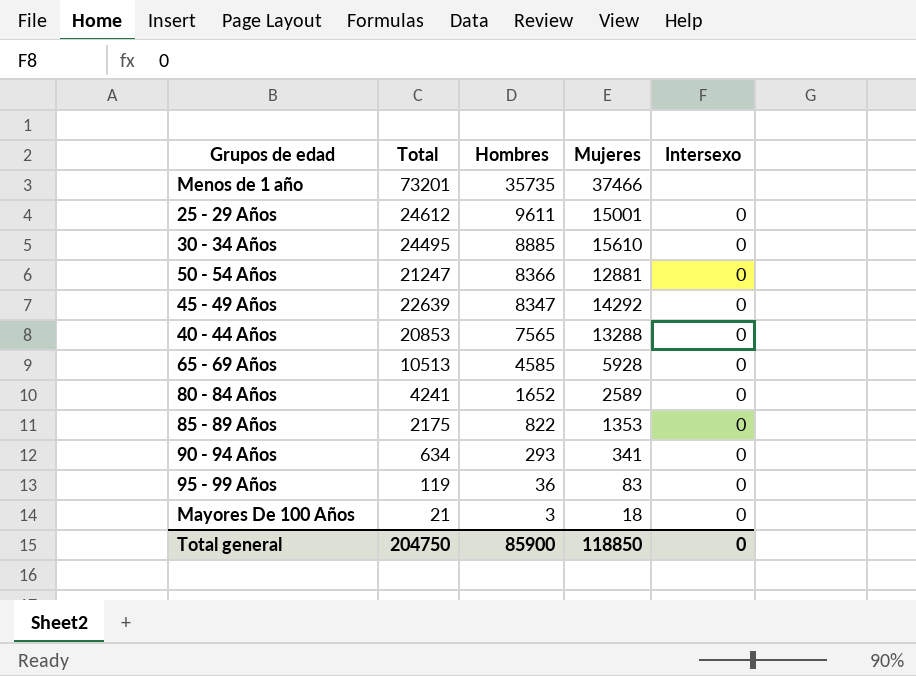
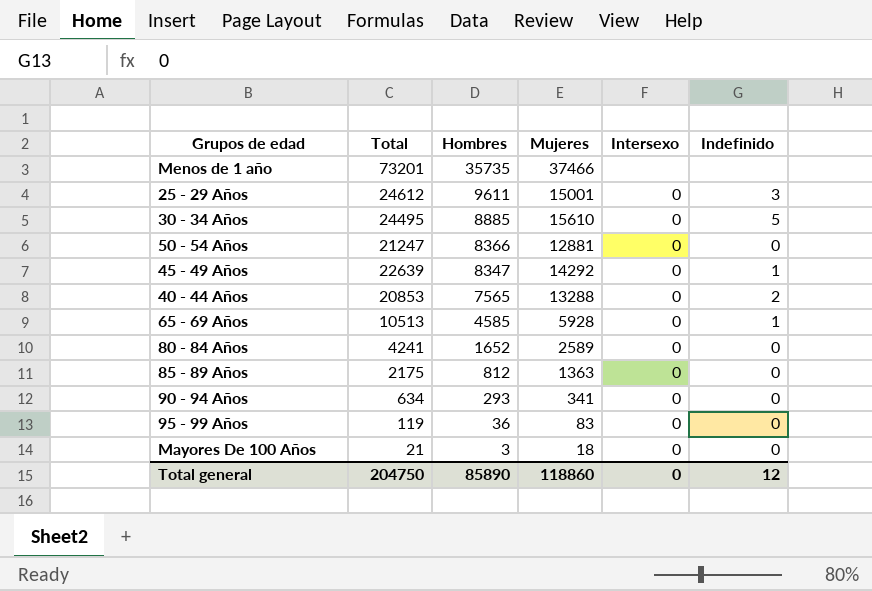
column Indefinido | position: none -> 6
85 - 89 Años | Hombres: 822 -> 812
85 - 89 Años | Mujeres: 1353 -> 1363
Total general | Hombres: 85900 -> 85890
Total general | Mujeres: 118850 -> 118860

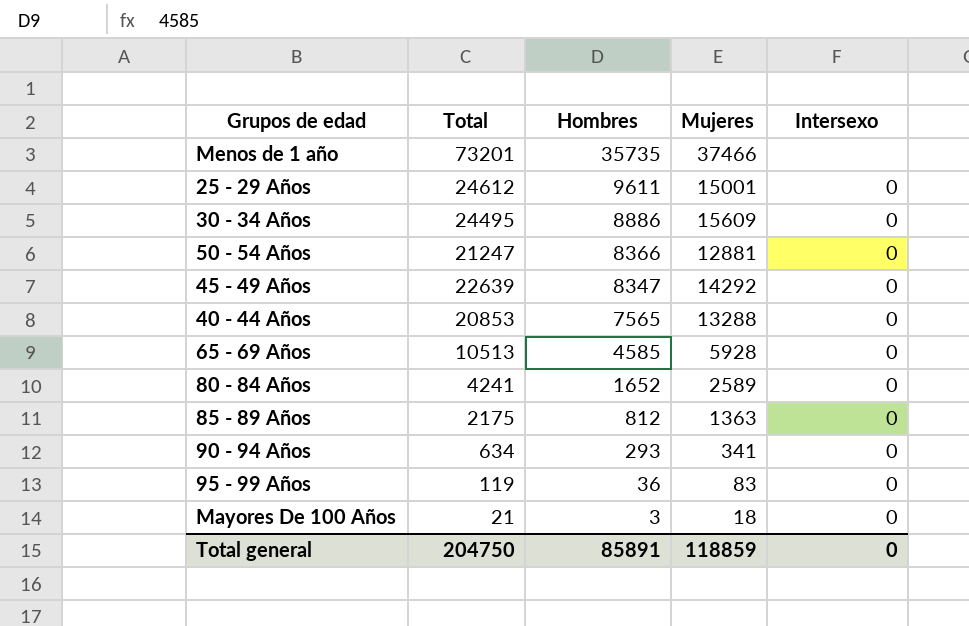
column Indefinido | position: 6 -> none
30 - 34 Años | Hombres: 8885 -> 8886
30 - 34 Años | Mujeres: 15610 -> 15609
Total general | Hombres: 85890 -> 85891
Total general | Mujeres: 118860 -> 118859

